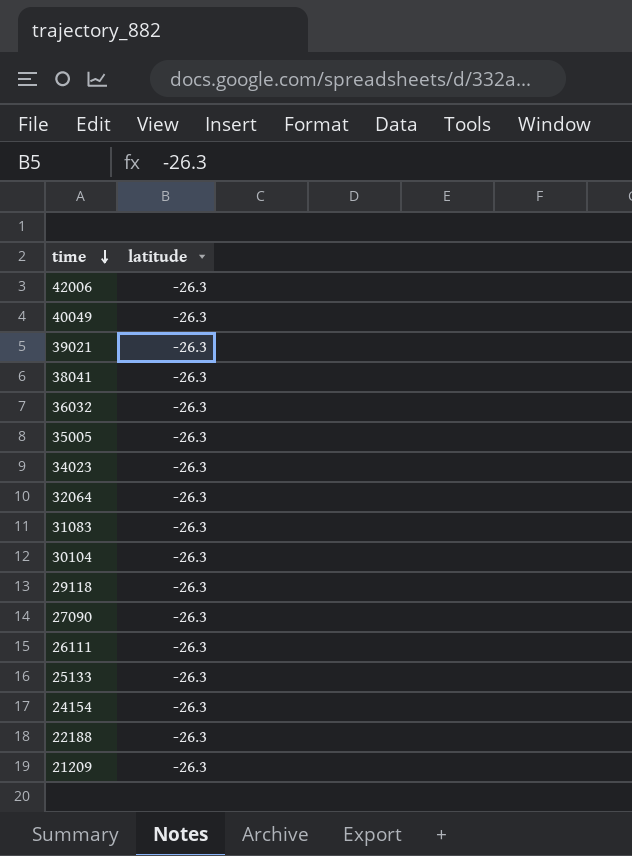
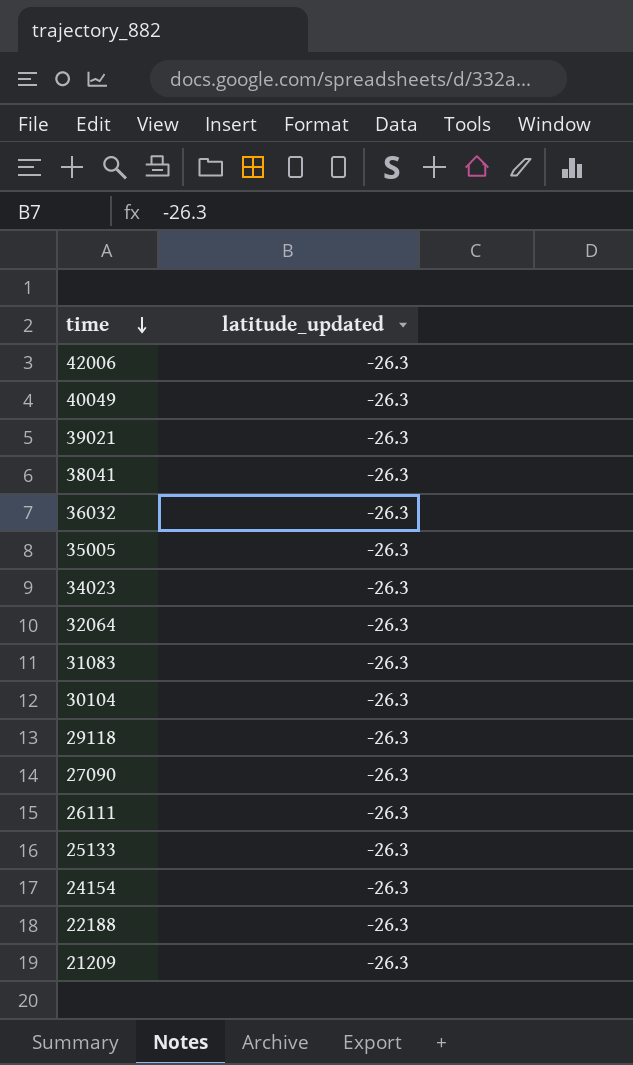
column name: latitude -> latitude_updated

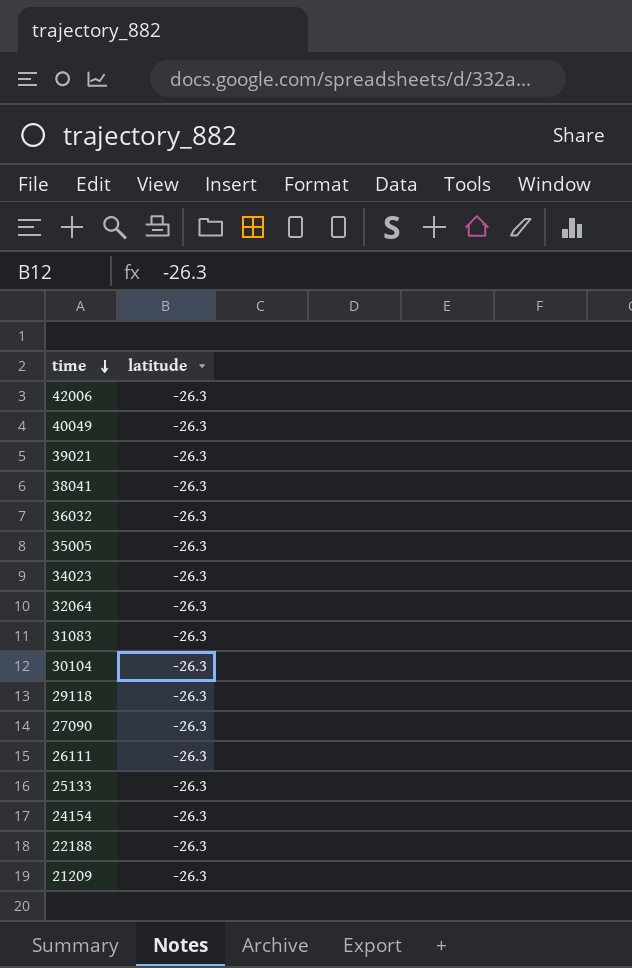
column name: latitude_updated -> latitude

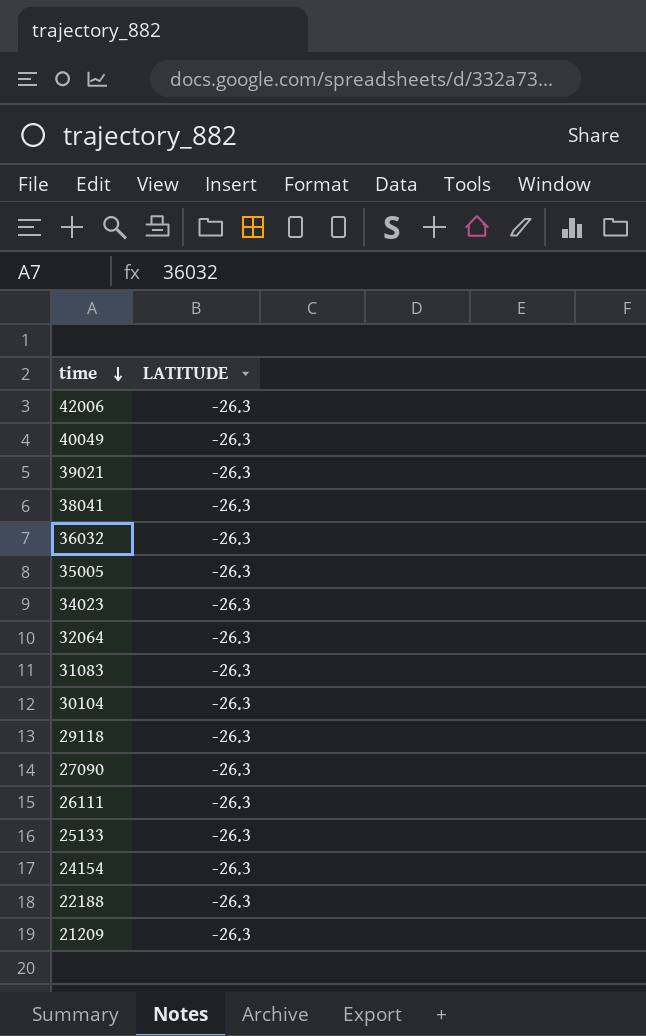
column name: latitude -> LATITUDE

